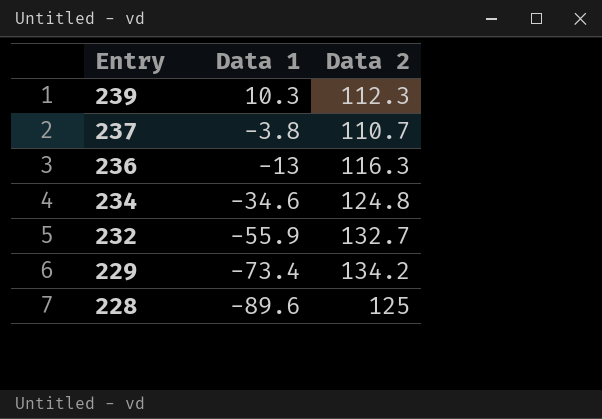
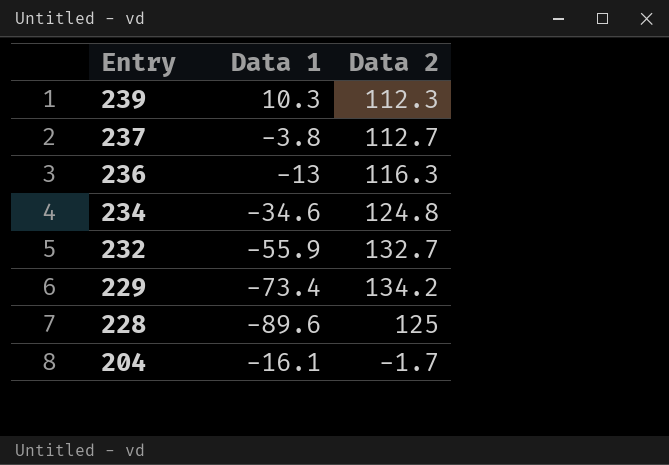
237 | Data 2: 110.7 -> 112.7
row 204: none -> -16.1 | -1.7

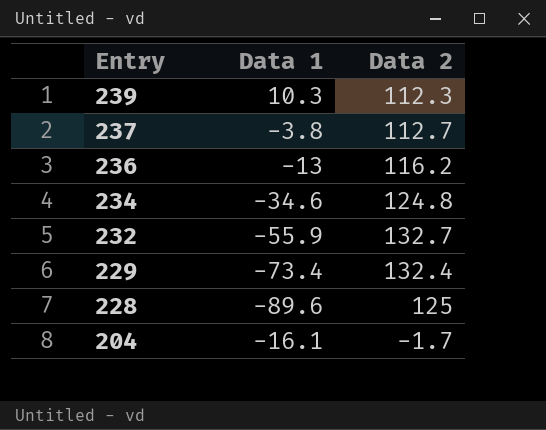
236 | Data 2: 116.3 -> 116.2
229 | Data 2: 134.2 -> 132.4

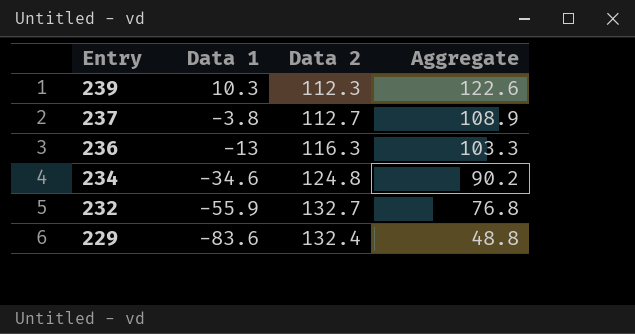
column Aggregate | formula: none -> [Data 1] + [Data 2]
row 228: -89.6 | 125 -> none
row 204: -16.1 | -1.7 -> none
236 | Data 2: 116.2 -> 116.3
229 | Data 1: -73.4 -> -83.6

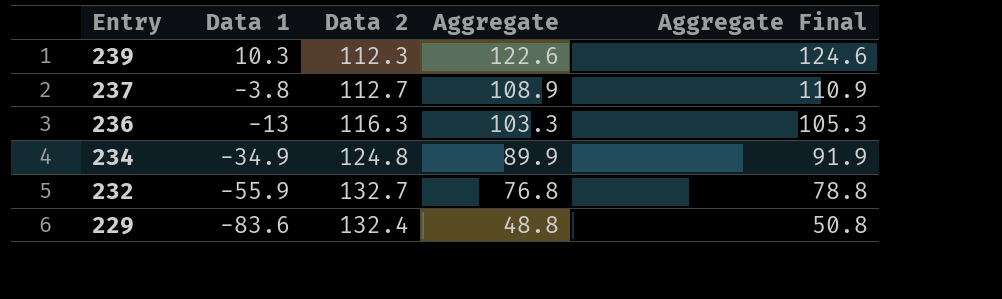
column Aggregate Final | formula: none -> [Aggregate] + 2
234 | Data 1: -34.6 -> -34.9
234 | Aggregate: 90.2 -> 89.9

